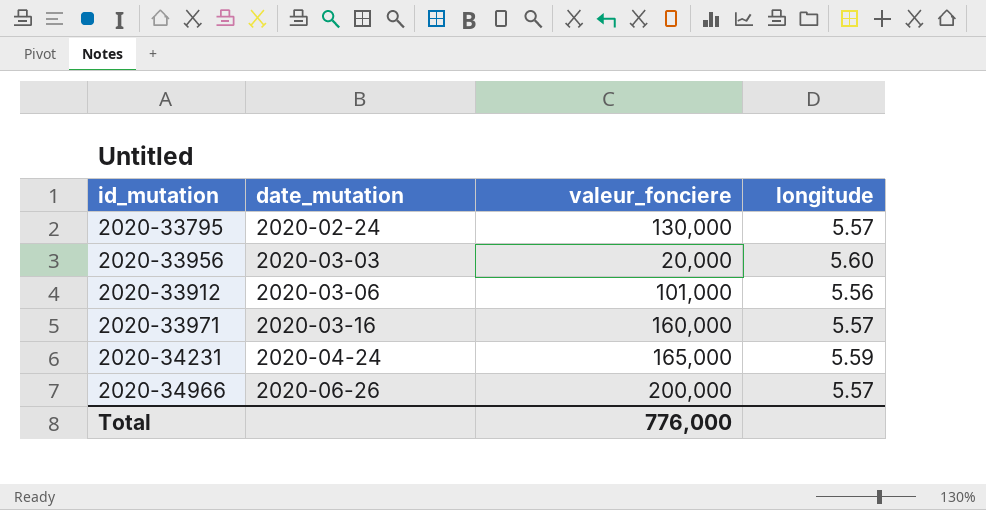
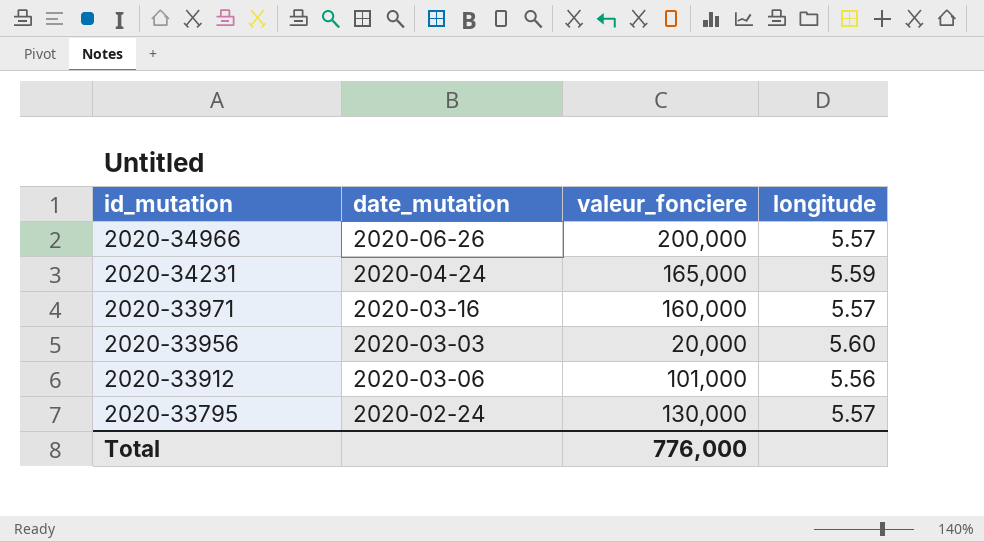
row order: date_mutation ascending -> id_mutation descending

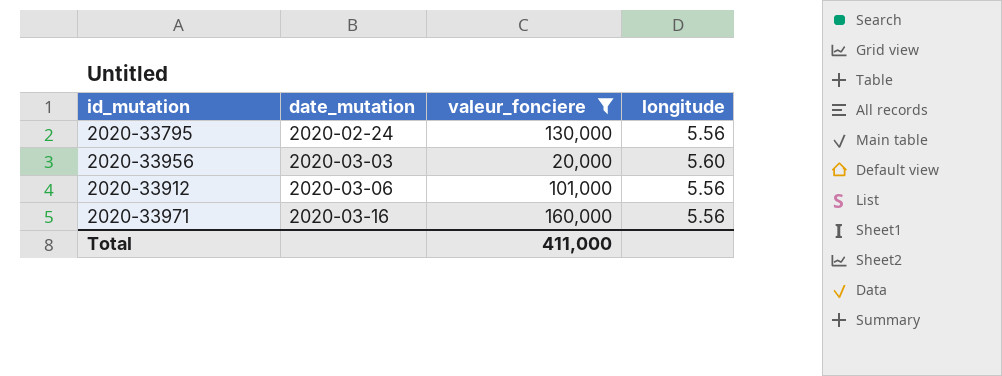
filter: none -> valeur_fonciere <= 160,000
row order: id_mutation descending -> date_mutation ascending
2020-33795 | longitude: 5.57 -> 5.56
2020-33971 | longitude: 5.57 -> 5.56
Total | valeur_fonciere: 776,000 -> 411,000

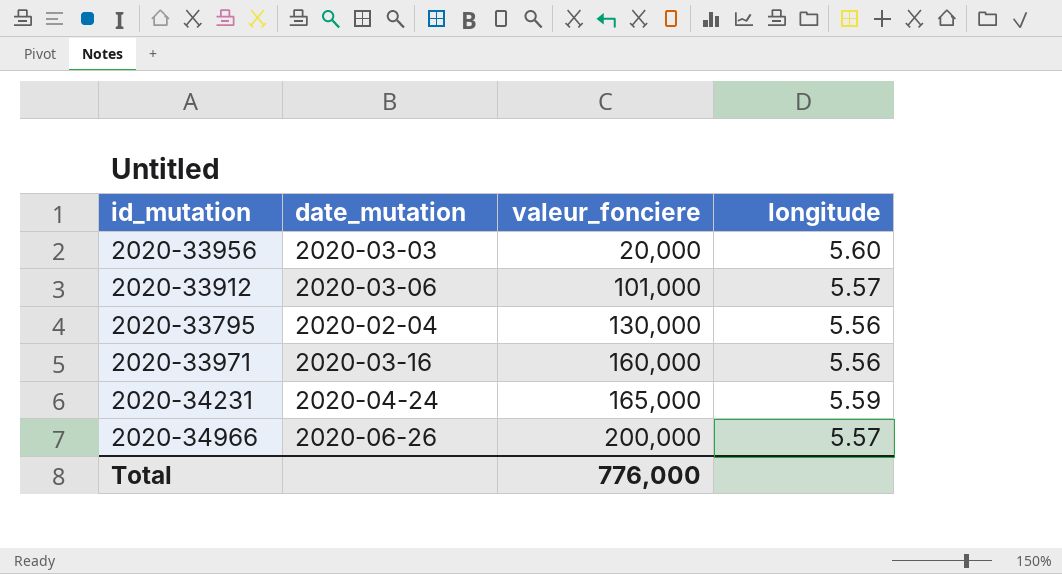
filter: valeur_fonciere <= 160,000 -> none
row order: date_mutation ascending -> valeur_fonciere ascending
2020-33912 | longitude: 5.56 -> 5.57
2020-33795 | date_mutation: 2020-02-24 -> 2020-02-04
Total | valeur_fonciere: 411,000 -> 776,000

